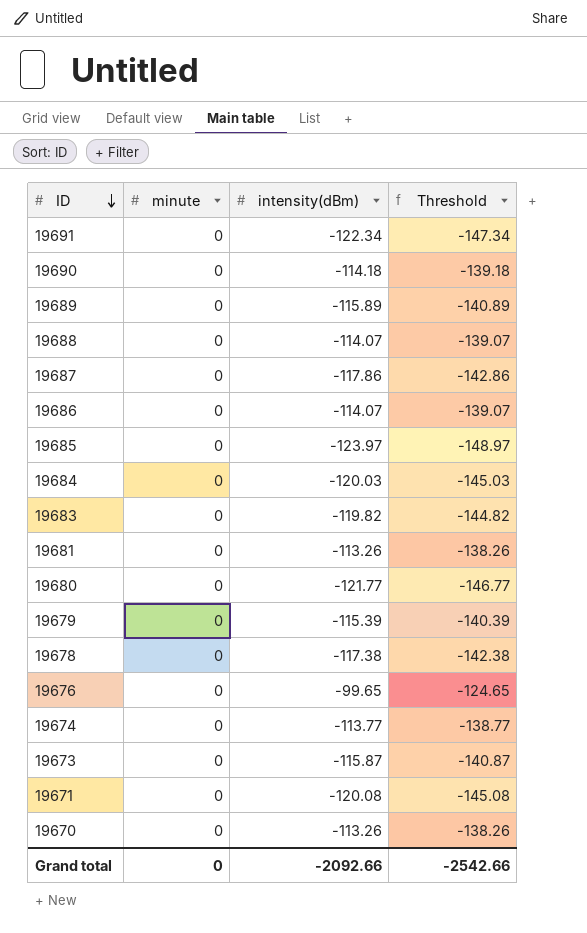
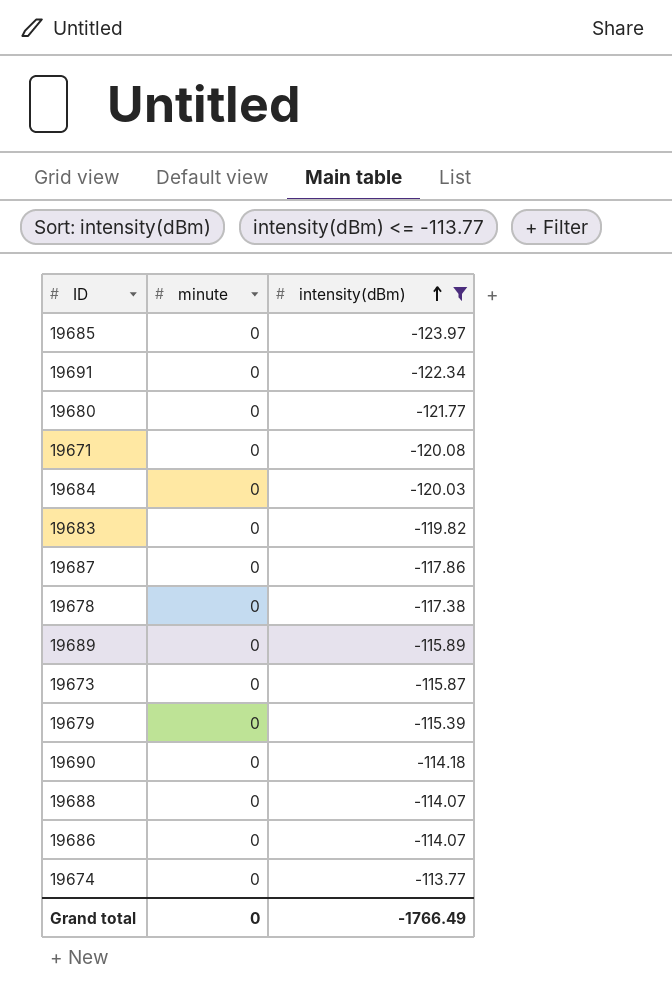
filter: none -> intensity(dBm) <= -113.77
row order: ID descending -> intensity(dBm) ascending
column Threshold | formula: [intensity(dBm)] - 25 -> none
Grand total | intensity(dBm): -2092.66 -> -1766.49

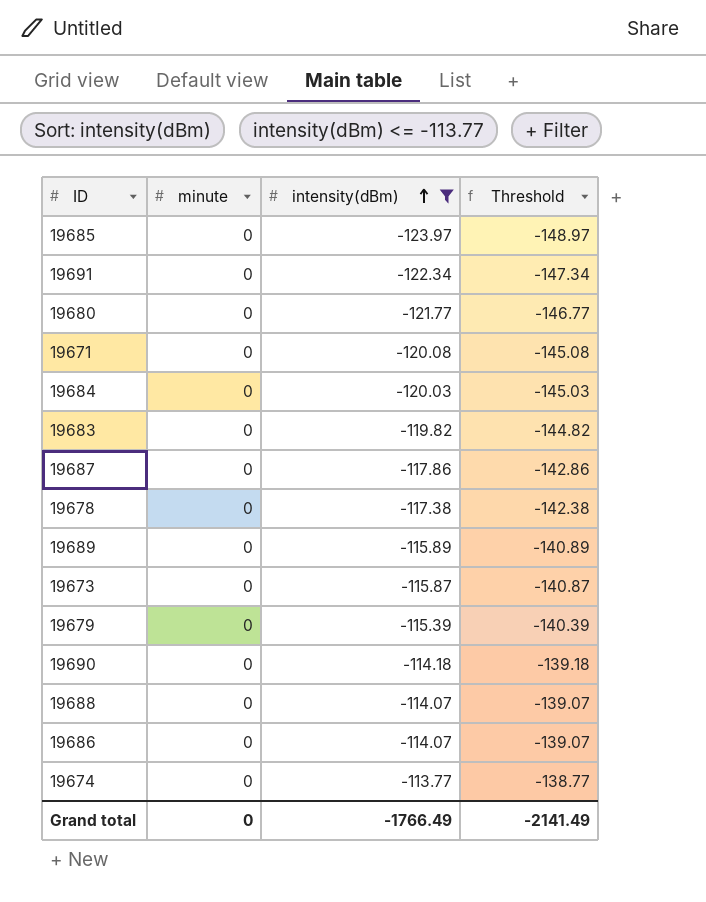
column Threshold | formula: none -> [intensity(dBm)] - 25

